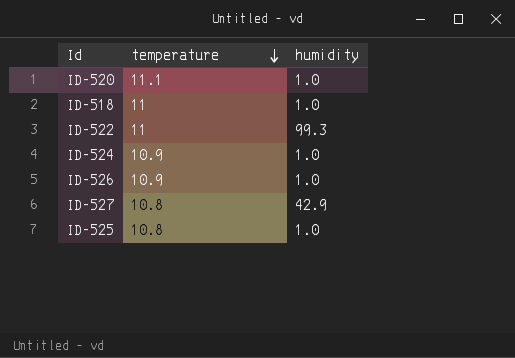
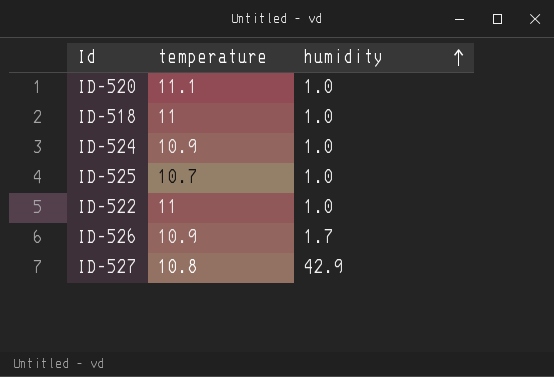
row order: temperature descending -> humidity ascending
ID-525 | temperature: 10.8 -> 10.7
ID-522 | humidity: 99.3 -> 1.0
ID-526 | humidity: 1.0 -> 1.7

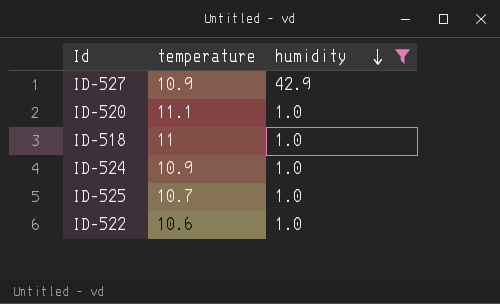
filter: none -> humidity != 1.7
row order: humidity ascending -> humidity descending
ID-527 | temperature: 10.8 -> 10.9
ID-522 | temperature: 11 -> 10.6

